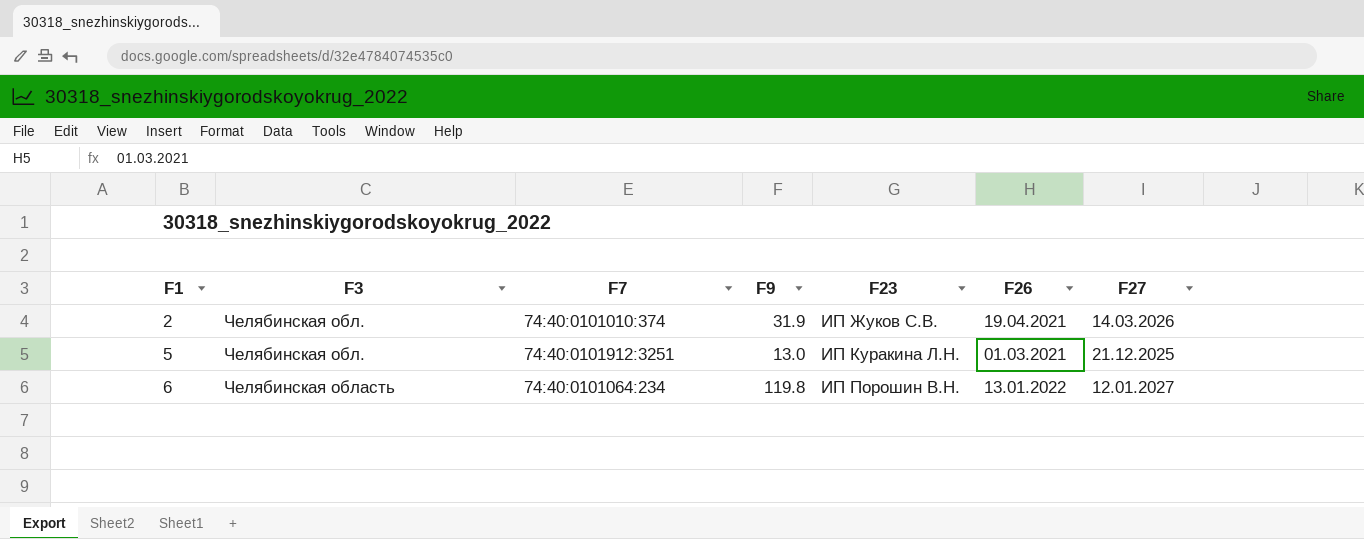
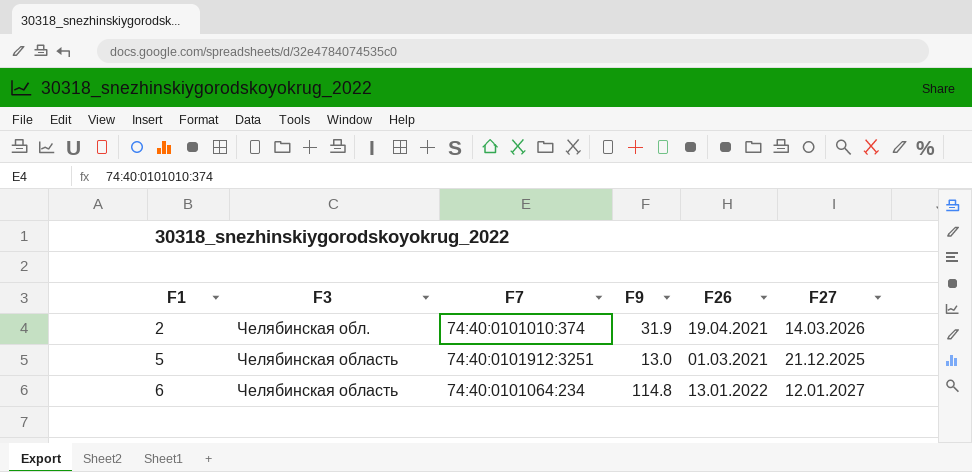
column F23 | position: 5 -> none
5 | F3: Челябинская обл. -> Челябинская область
6 | F9: 119.8 -> 114.8

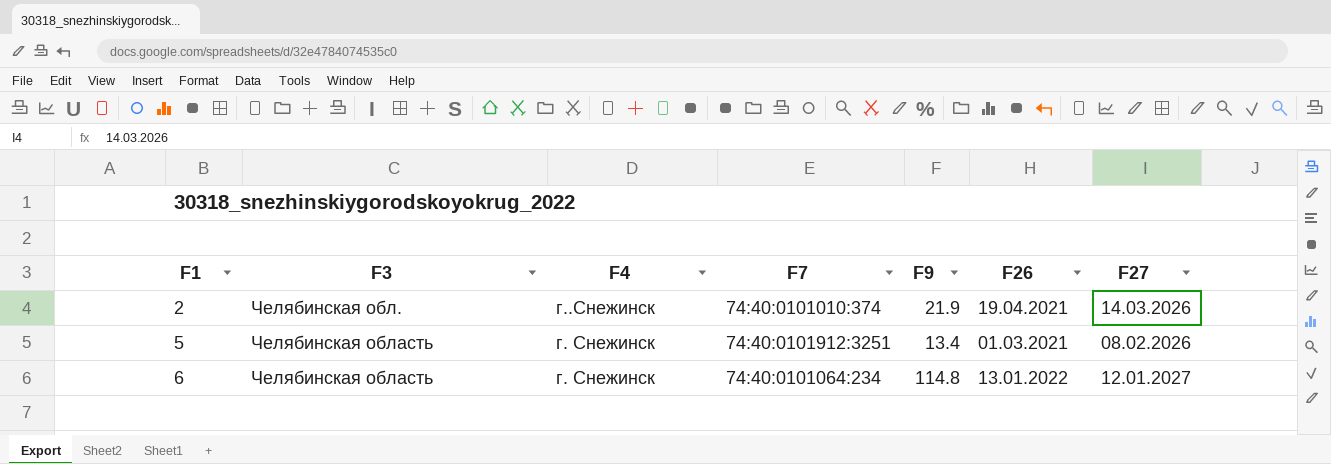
column F4 | position: none -> 3
2 | F9: 31.9 -> 21.9
5 | F9: 13.0 -> 13.4
5 | F27: 21.12.2025 -> 08.02.2026

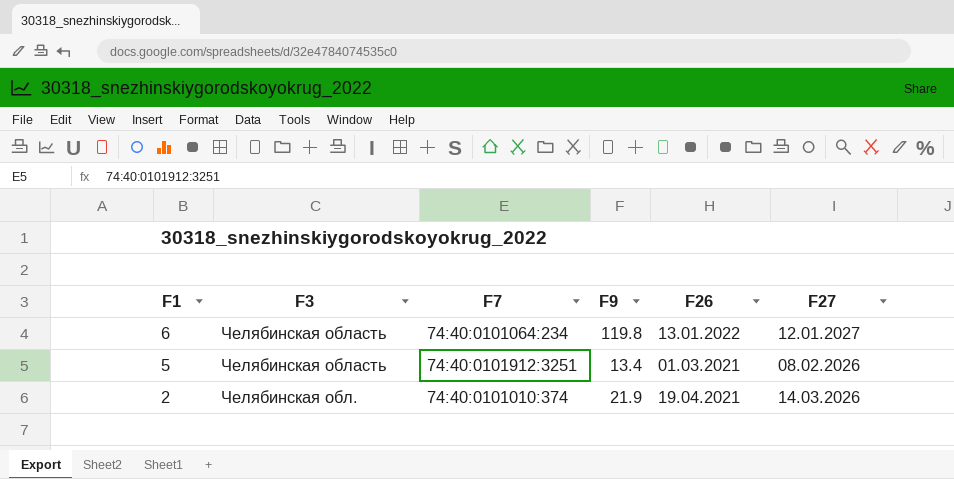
row order: F1 ascending -> F1 descending
column F4 | position: 3 -> none
6 | F9: 114.8 -> 119.8

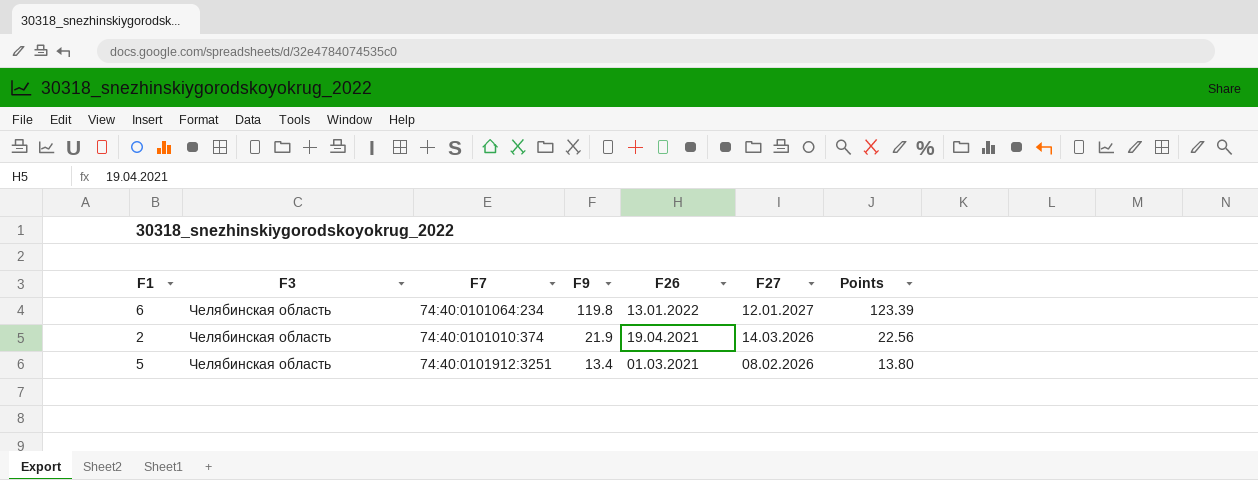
row order: F1 descending -> F9 descending
column Points | formula: none -> [F9] * 1.03
2 | F3: Челябинская обл. -> Челябинская область

